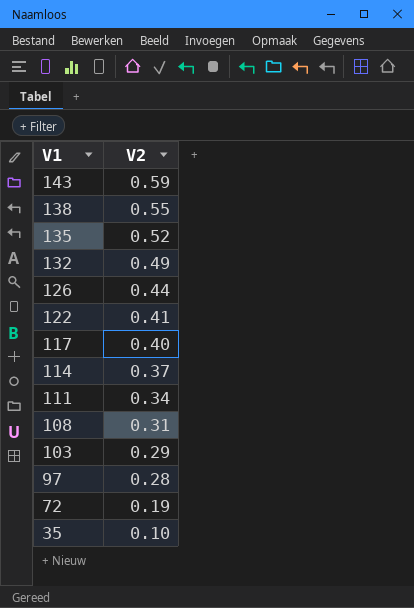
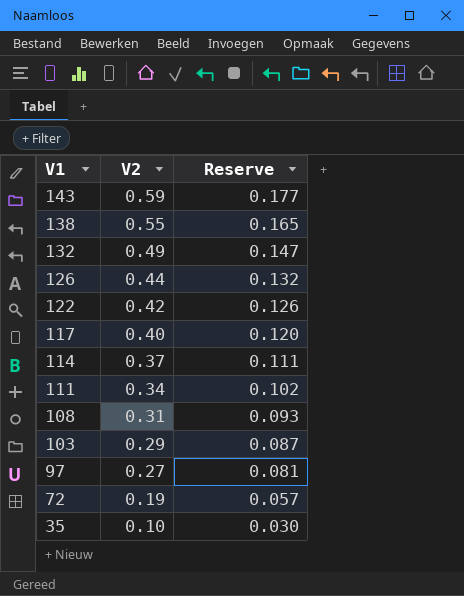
column Reserve | formula: none -> [V2] * 0.3
row 135: 0.52 -> none
122 | V2: 0.41 -> 0.42
97 | V2: 0.28 -> 0.27

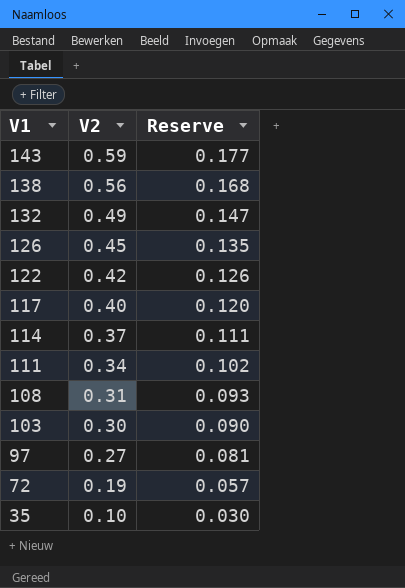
138 | V2: 0.55 -> 0.56
138 | Reserve: 0.165 -> 0.168
126 | V2: 0.44 -> 0.45
126 | Reserve: 0.132 -> 0.135
103 | V2: 0.29 -> 0.30
103 | Reserve: 0.087 -> 0.090

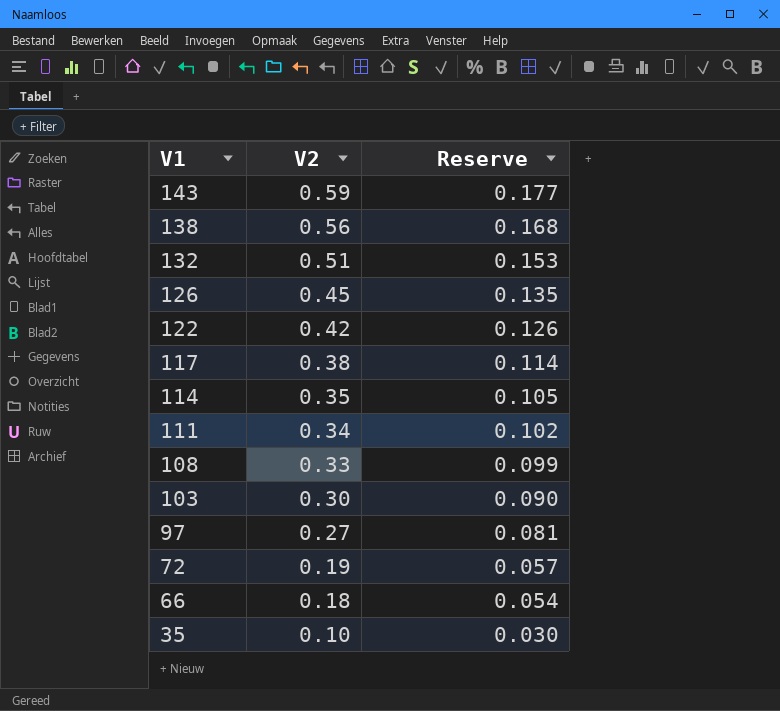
132 | V2: 0.49 -> 0.51
132 | Reserve: 0.147 -> 0.153
117 | V2: 0.40 -> 0.38
117 | Reserve: 0.120 -> 0.114
114 | V2: 0.37 -> 0.35
114 | Reserve: 0.111 -> 0.105
108 | V2: 0.31 -> 0.33
108 | Reserve: 0.093 -> 0.099
row 66: none -> 0.18 | 0.054

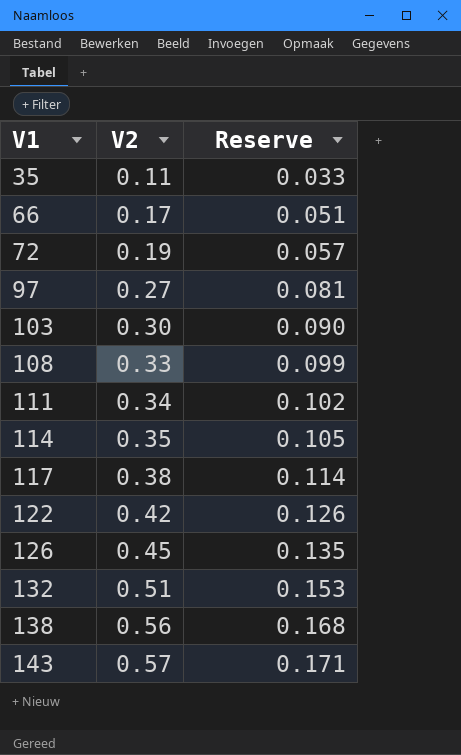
row order: V1 descending -> V1 ascending
35 | V2: 0.10 -> 0.11
35 | Reserve: 0.030 -> 0.033
66 | V2: 0.18 -> 0.17
66 | Reserve: 0.054 -> 0.051
143 | V2: 0.59 -> 0.57
143 | Reserve: 0.177 -> 0.171

